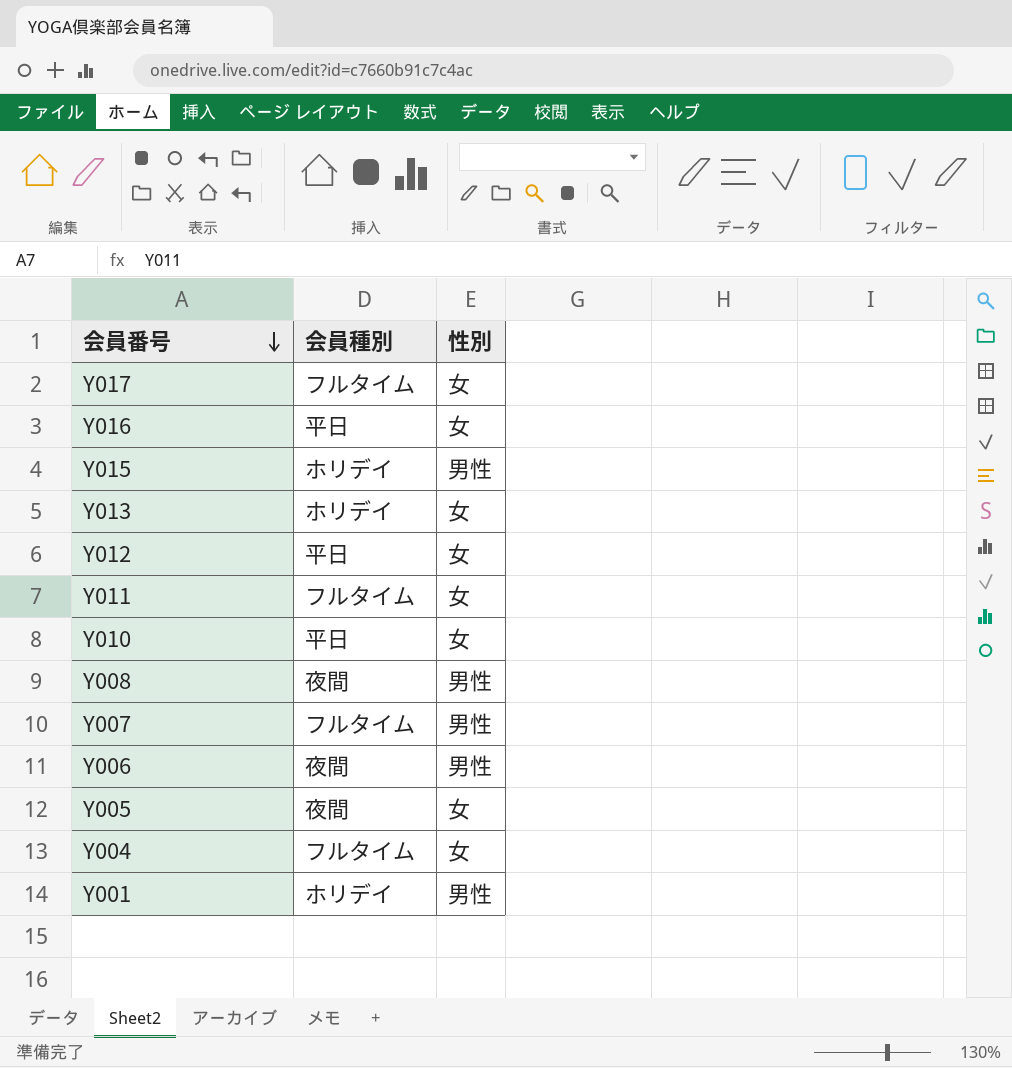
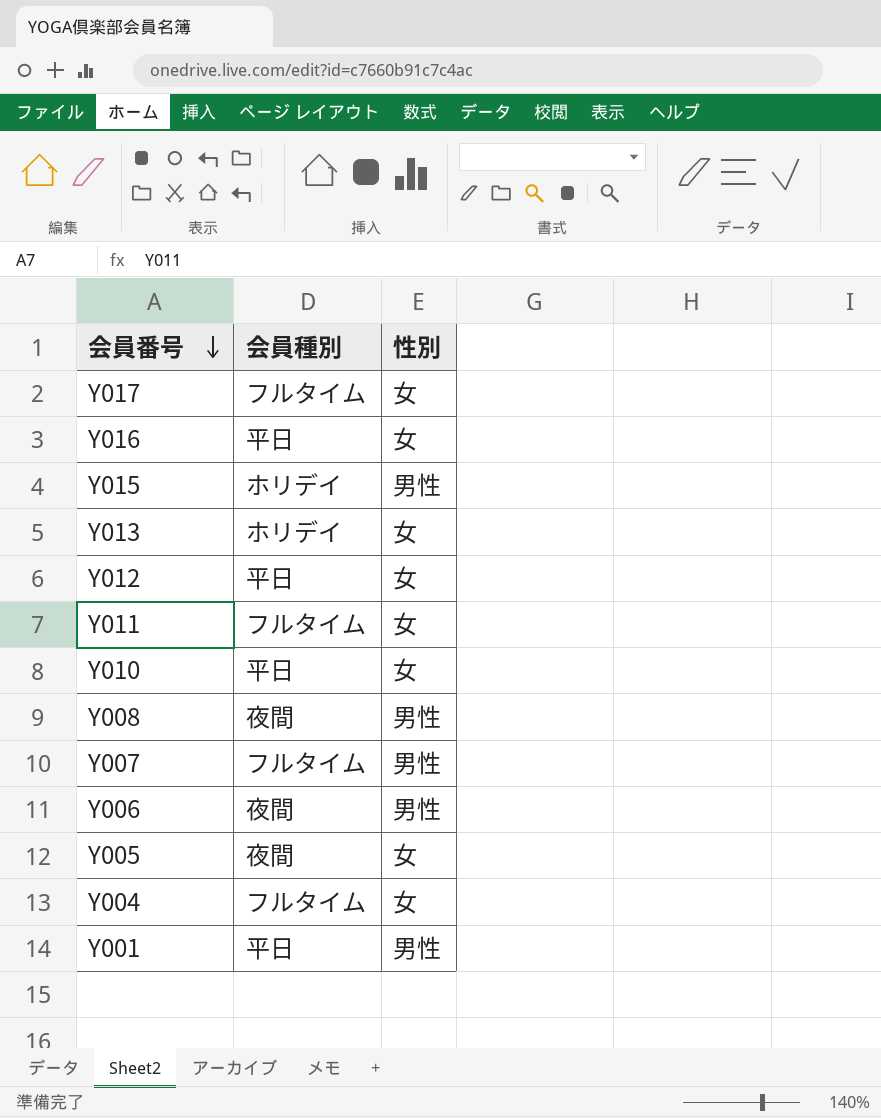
Y001 | 会員種別: ホリデイ -> 平日

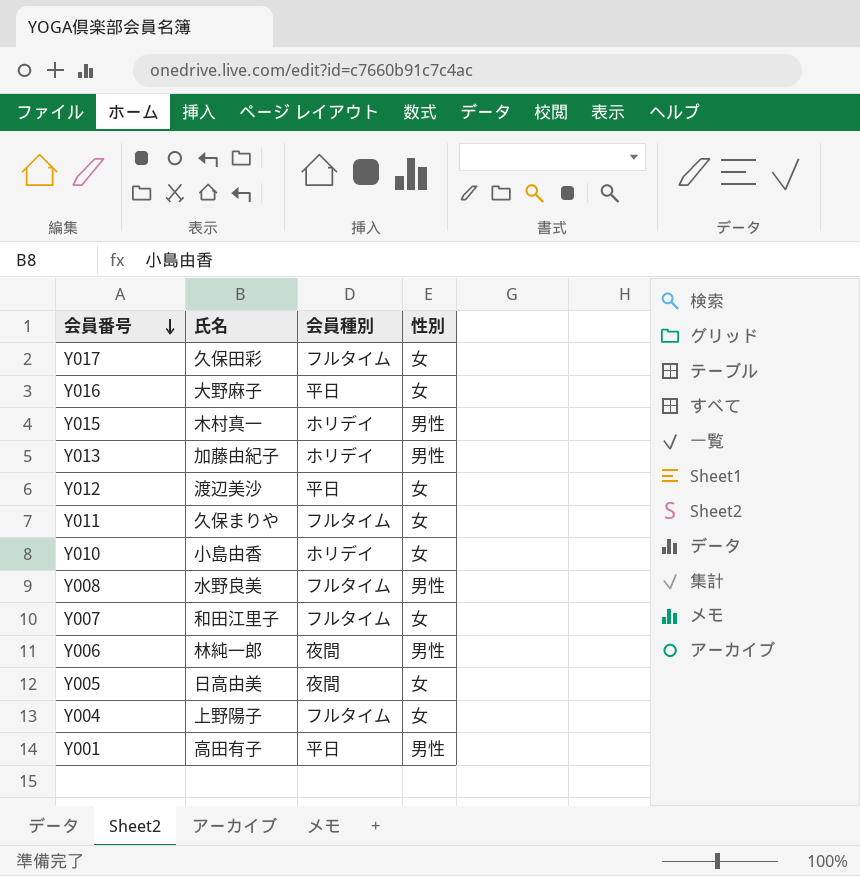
column 氏名 | position: none -> 2
Y013 | 性別: 女 -> 男性
Y010 | 会員種別: 平日 -> ホリデイ
Y008 | 会員種別: 夜間 -> フルタイム
Y007 | 性別: 男性 -> 女

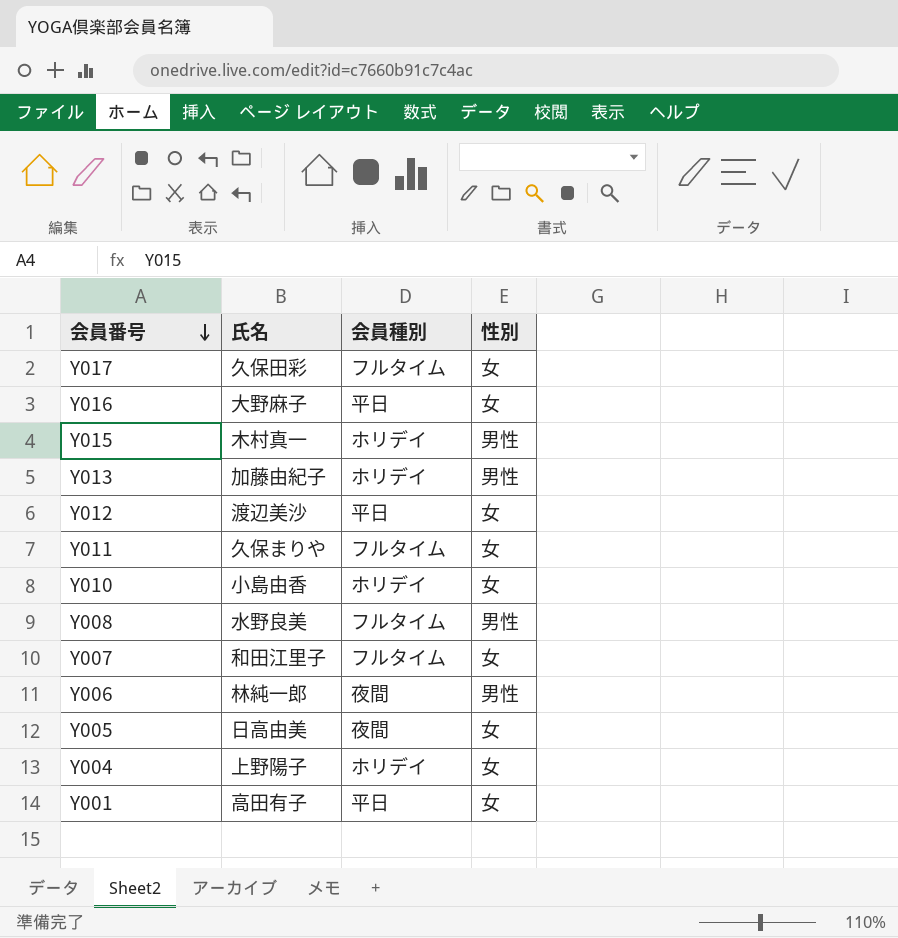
Y004 | 会員種別: フルタイム -> ホリデイ
Y001 | 性別: 男性 -> 女

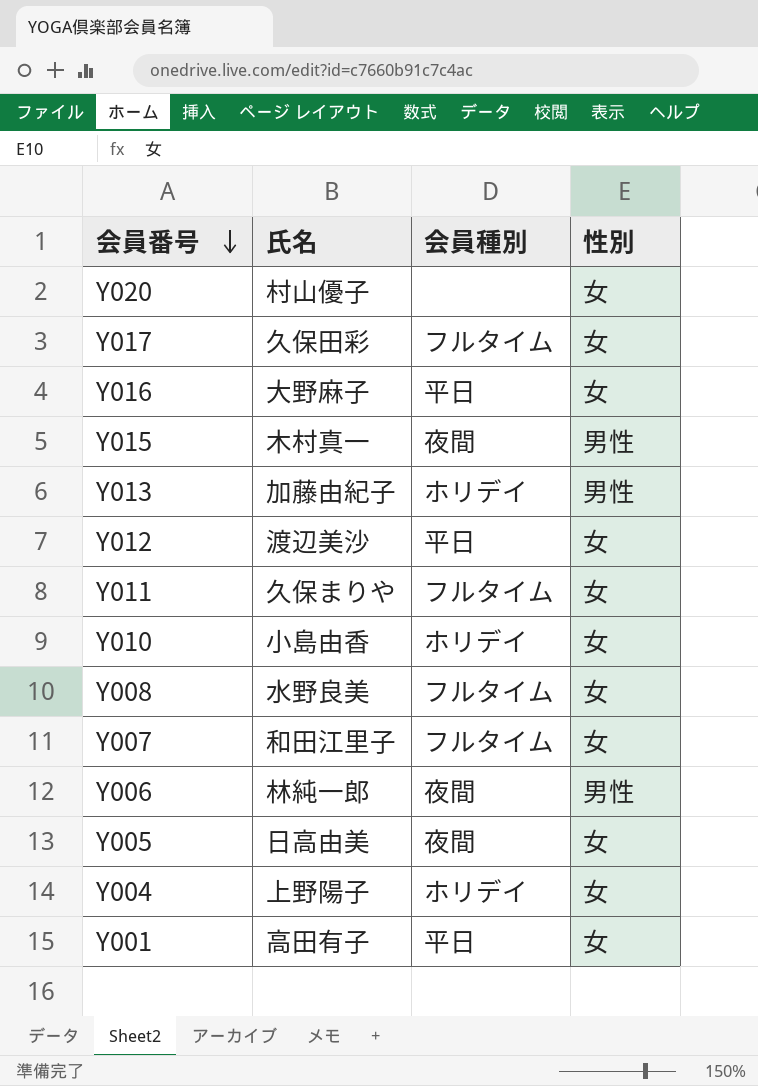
row Y020: none -> 村山優子 | none | 女
Y015 | 会員種別: ホリデイ -> 夜間
Y008 | 性別: 男性 -> 女

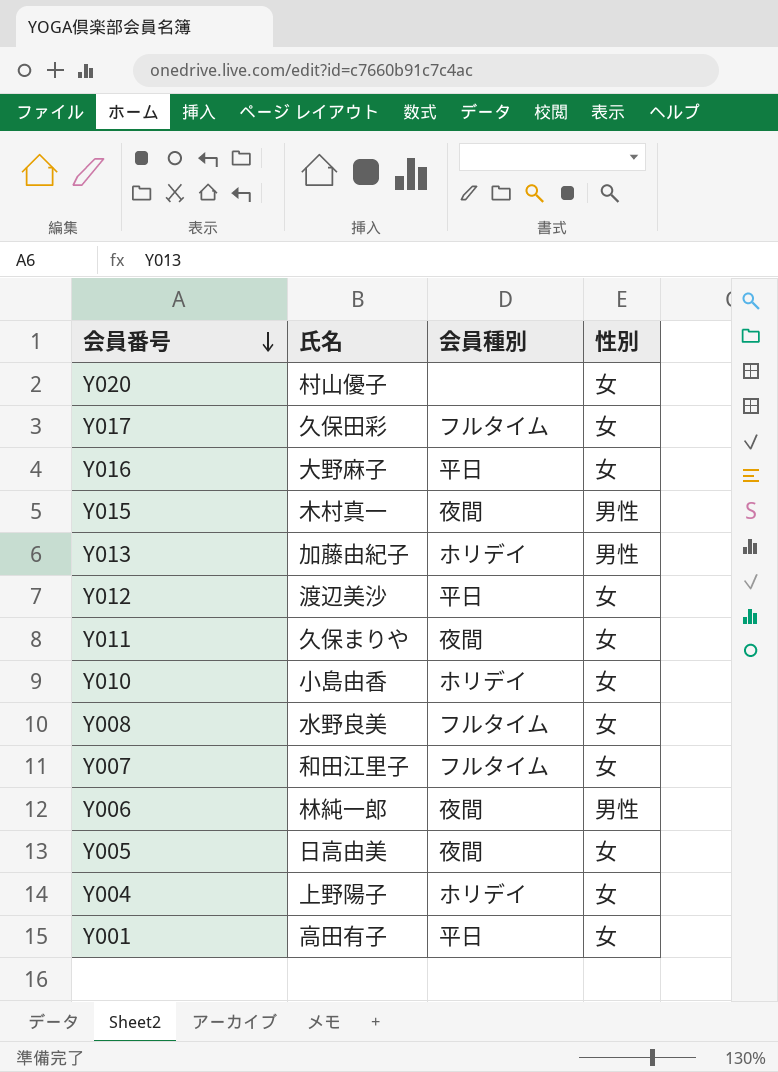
Y011 | 会員種別: フルタイム -> 夜間

